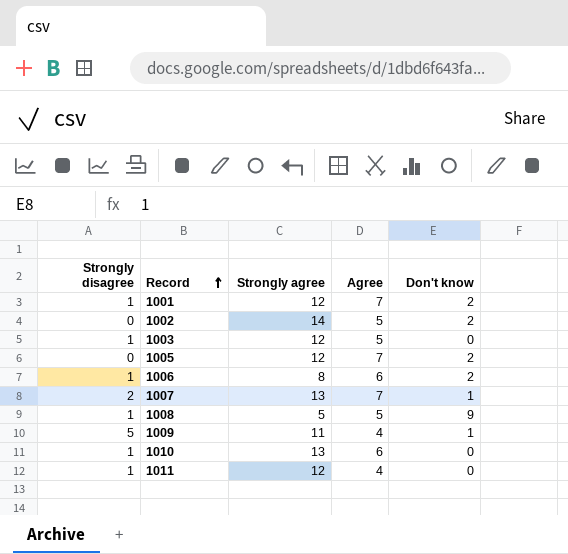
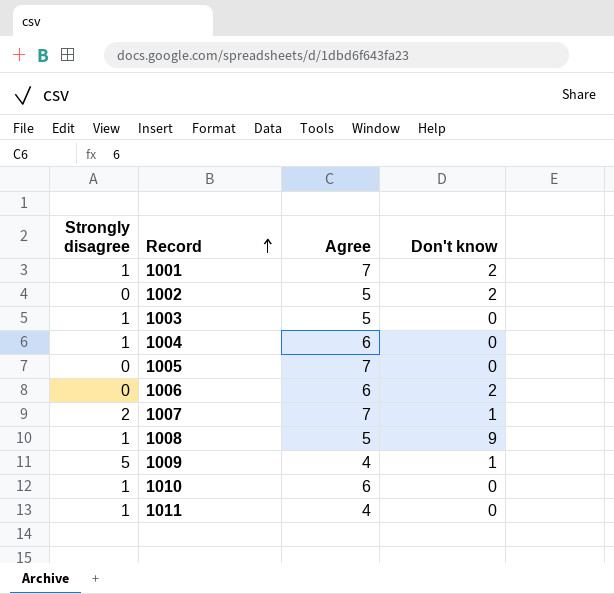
column Strongly agree | position: 3 -> none
row 1004: none -> 1 | 6 | 0
1005 | Don't know: 2 -> 0
1006 | Strongly disagree: 1 -> 0

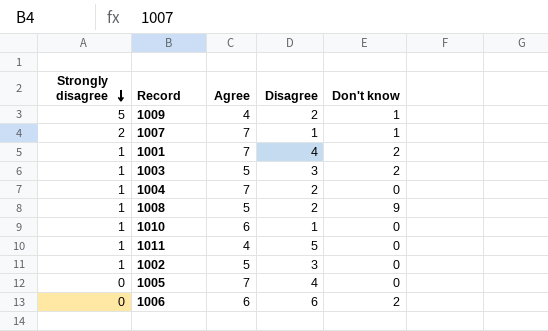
row order: Record ascending -> Strongly disagree descending
column Disagree | position: none -> 4
1003 | Don't know: 0 -> 2
1004 | Agree: 6 -> 7
1002 | Strongly disagree: 0 -> 1
1002 | Don't know: 2 -> 0

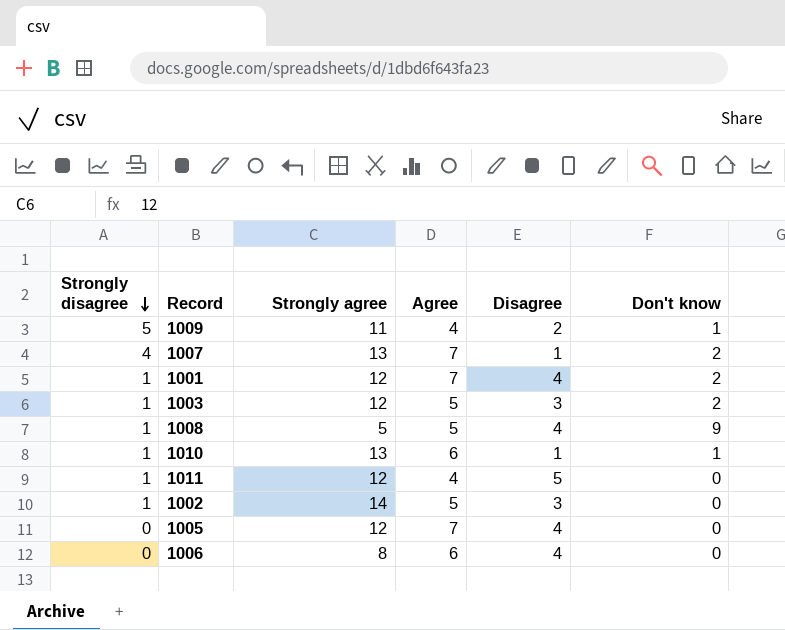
column Strongly agree | position: none -> 3
row 1004: 1 | 7 | 2 | 0 -> none
1007 | Strongly disagree: 2 -> 4
1007 | Don't know: 1 -> 2
1008 | Disagree: 2 -> 4
1010 | Don't know: 0 -> 1
1006 | Disagree: 6 -> 4
1006 | Don't know: 2 -> 0

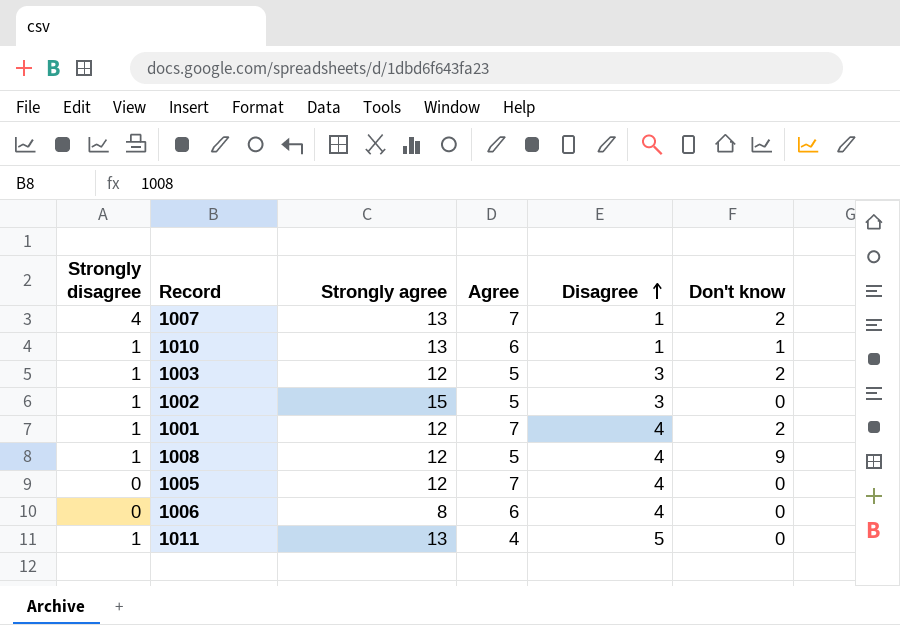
row order: Strongly disagree descending -> Disagree ascending
row 1009: 5 | 11 | 4 | 2 | 1 -> none
1002 | Strongly agree: 14 -> 15
1008 | Strongly agree: 5 -> 12
1011 | Strongly agree: 12 -> 13

